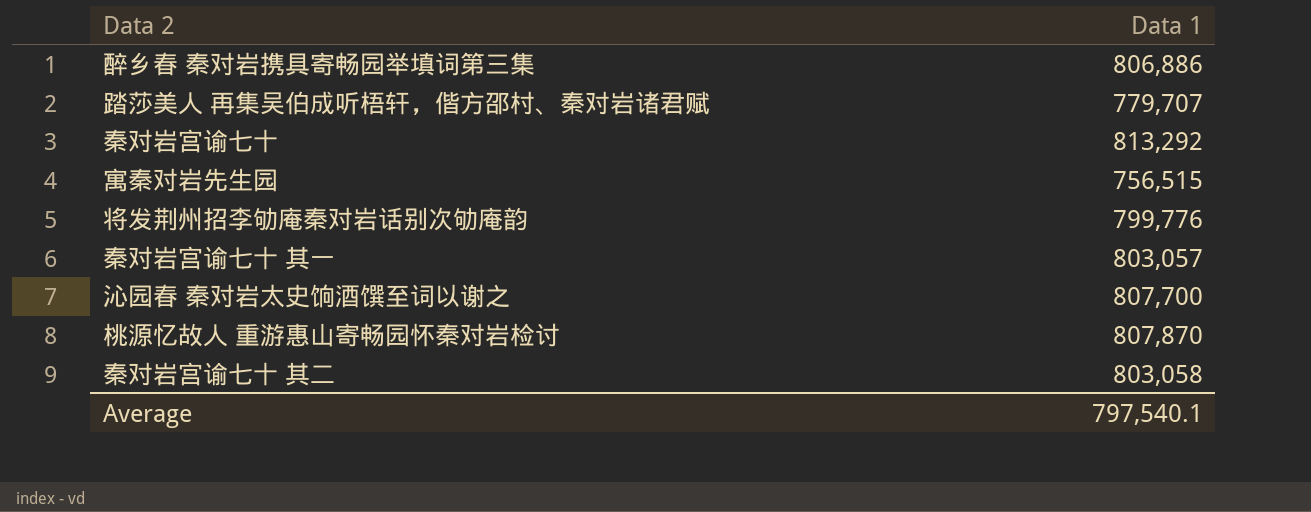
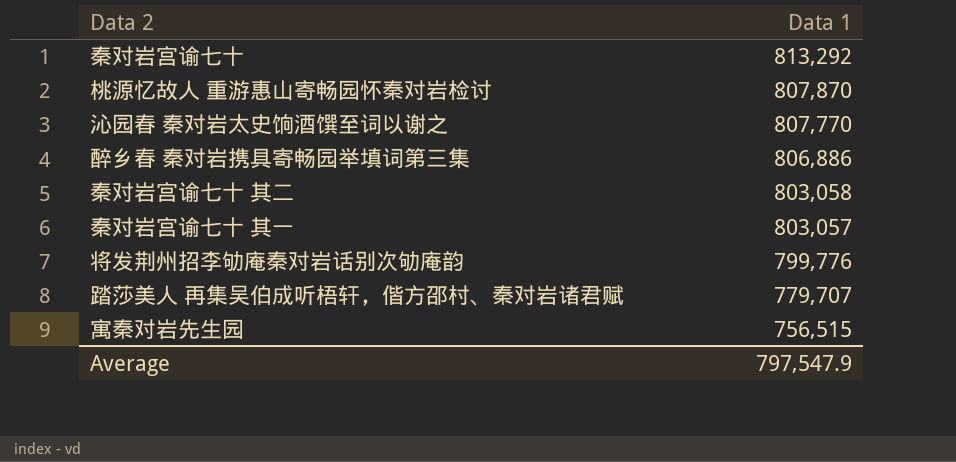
row order: none -> Data 1 descending
沁园春 秦对岩太史饷酒馔至词以谢之 | Data 1: 807,700 -> 807,770
Average | Data 1: 797,540.1 -> 797,547.9

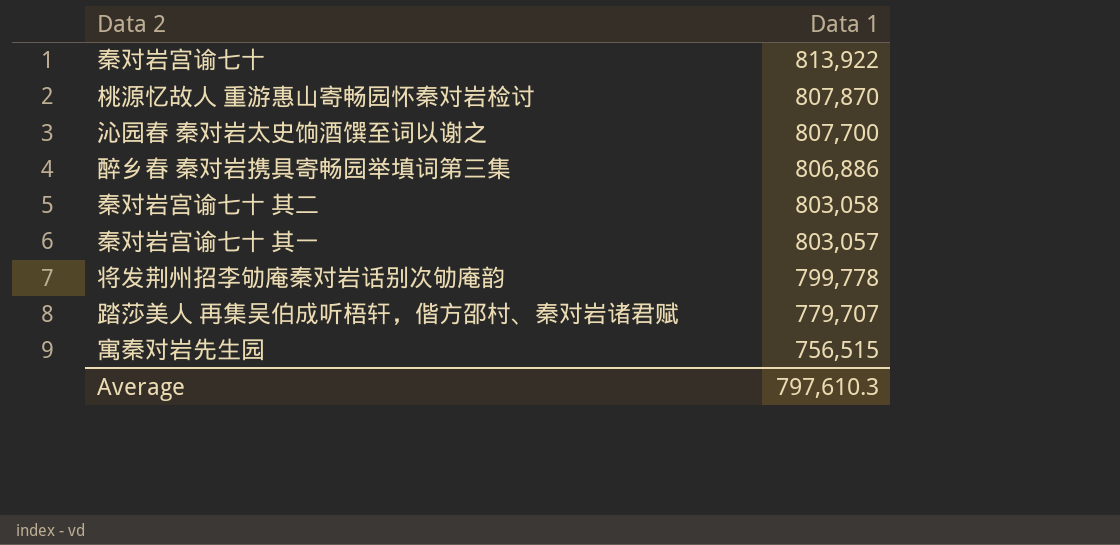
秦对岩宫谕七十 | Data 1: 813,292 -> 813,922
沁园春 秦对岩太史饷酒馔至词以谢之 | Data 1: 807,770 -> 807,700
将发荆州招李劬庵秦对岩话别次劬庵韵 | Data 1: 799,776 -> 799,778
Average | Data 1: 797,547.9 -> 797,610.3

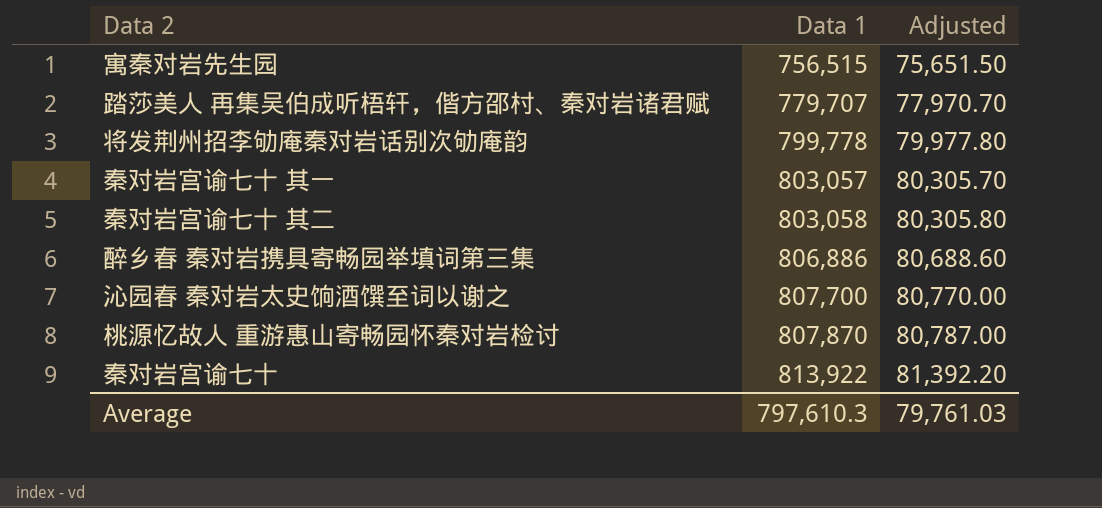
row order: Data 1 descending -> Data 1 ascending
column Adjusted | formula: none -> [Data 1] * 0.1

